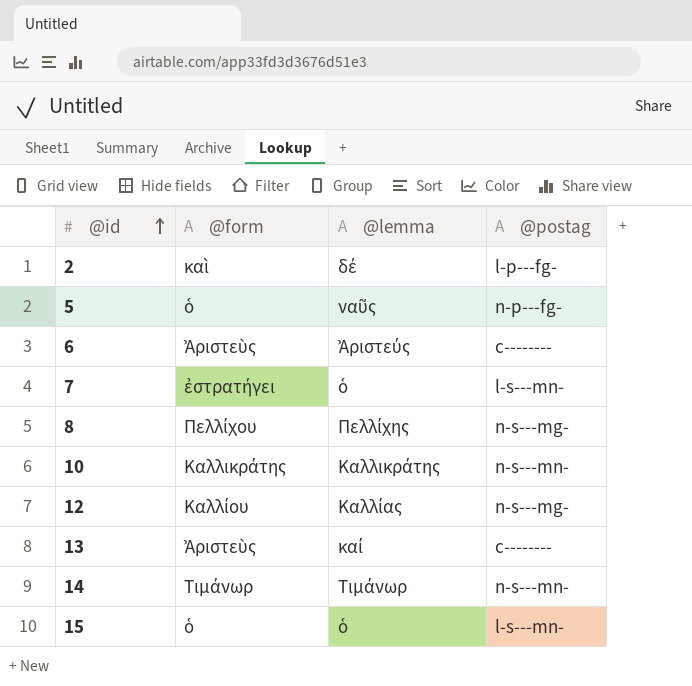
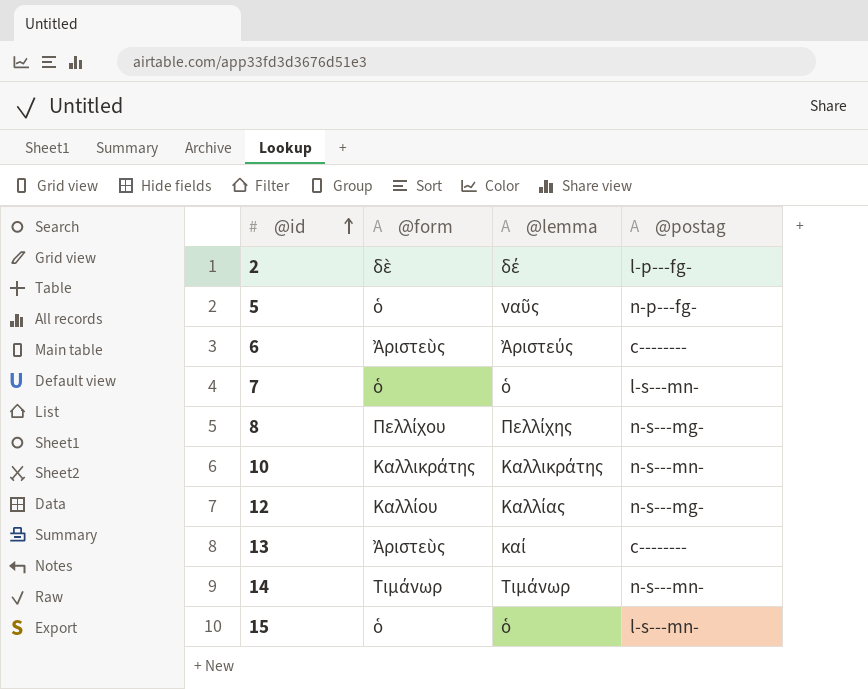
2 | @form: καὶ -> δὲ
7 | @form: ἐστρατήγει -> ὁ

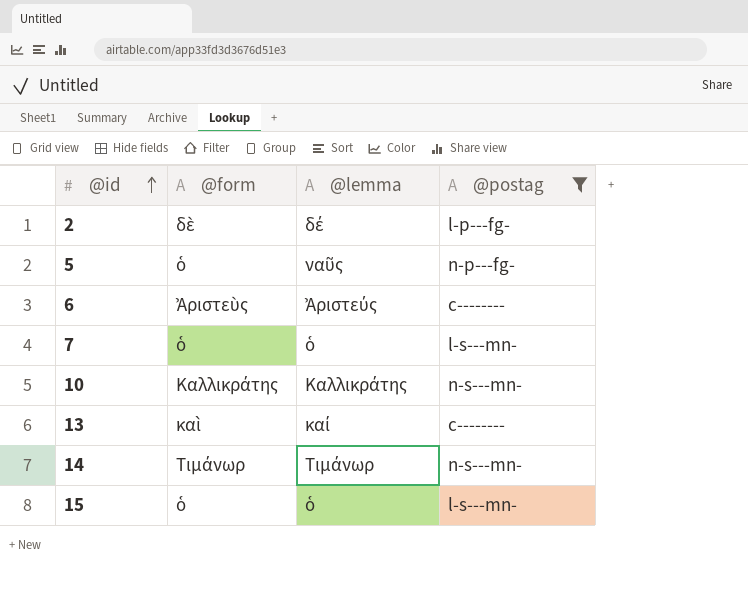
filter: none -> @postag != n-s---mg-
13 | @form: Ἀριστεὺς -> καὶ

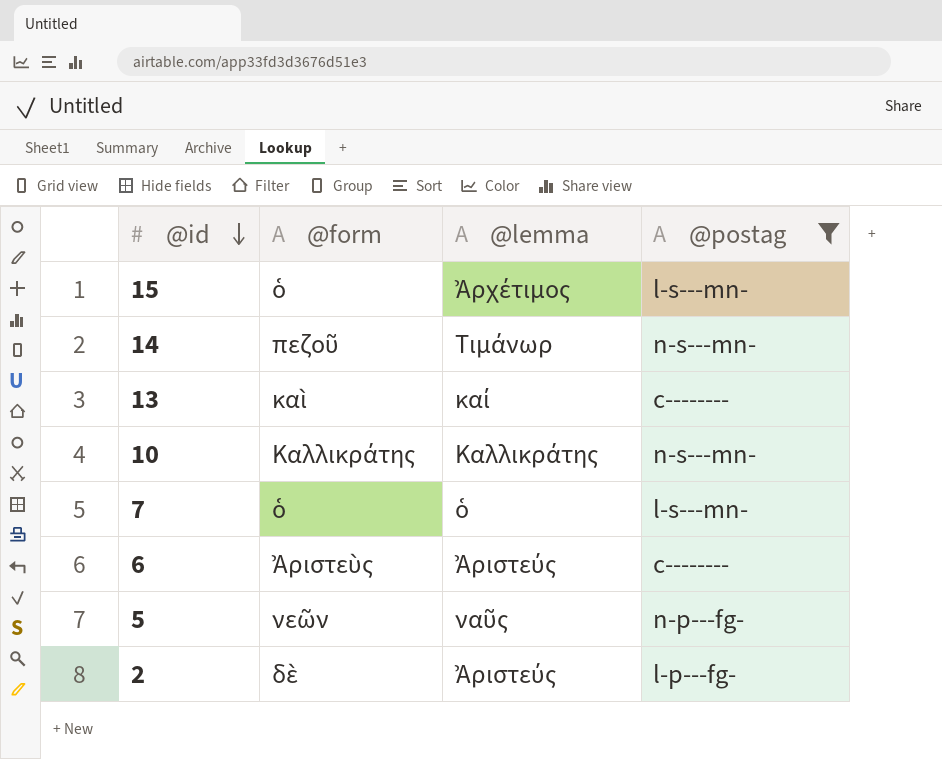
row order: @id ascending -> @id descending
15 | @lemma: ὁ -> Ἀρχέτιμος
14 | @form: Τιμάνωρ -> πεζοῦ
5 | @form: ὁ -> νεῶν
2 | @lemma: δέ -> Ἀριστεύς

